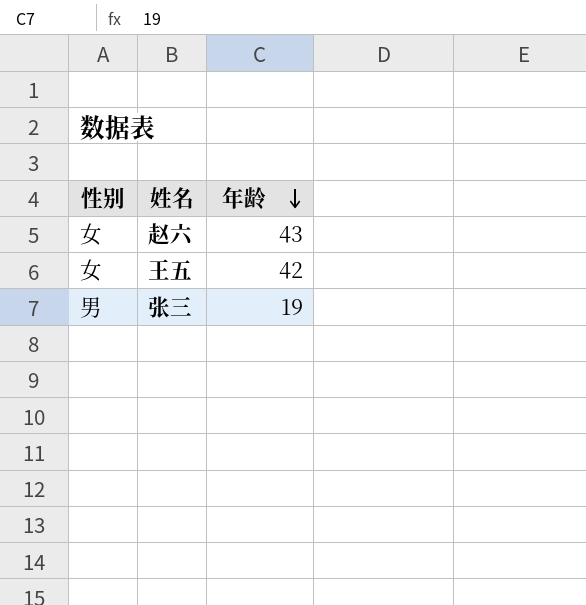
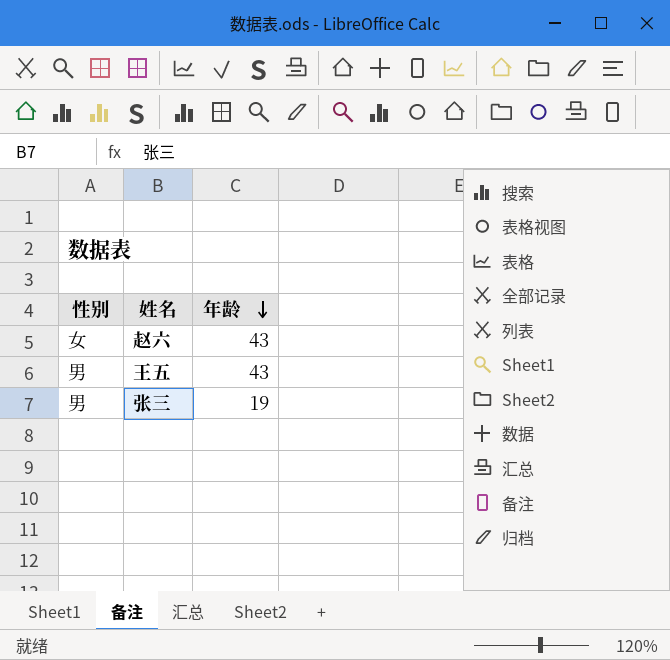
王五 | 性别: 女 -> 男
王五 | 年龄: 42 -> 43

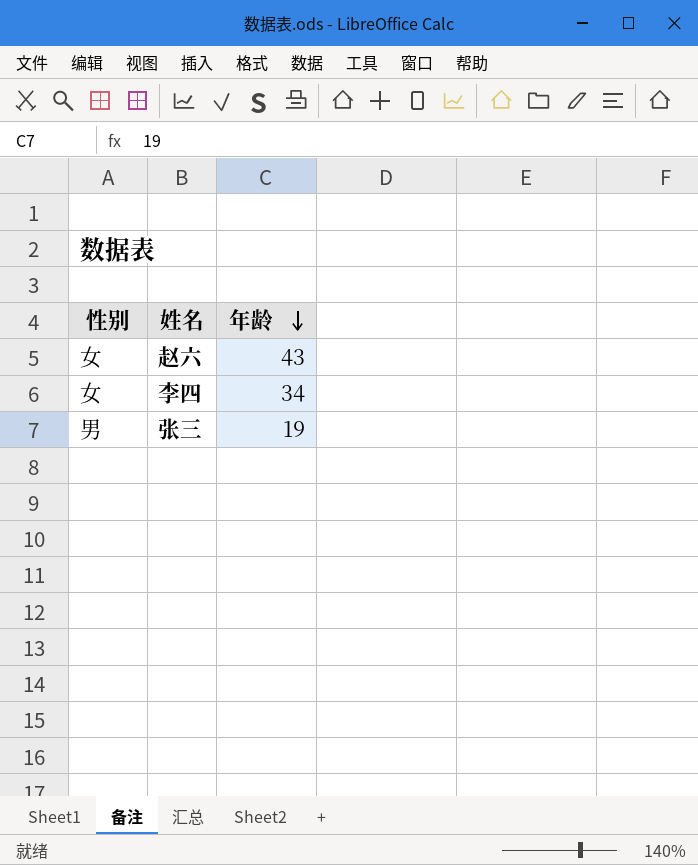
row 王五: 男 | 43 -> none
row 李四: none -> 女 | 34

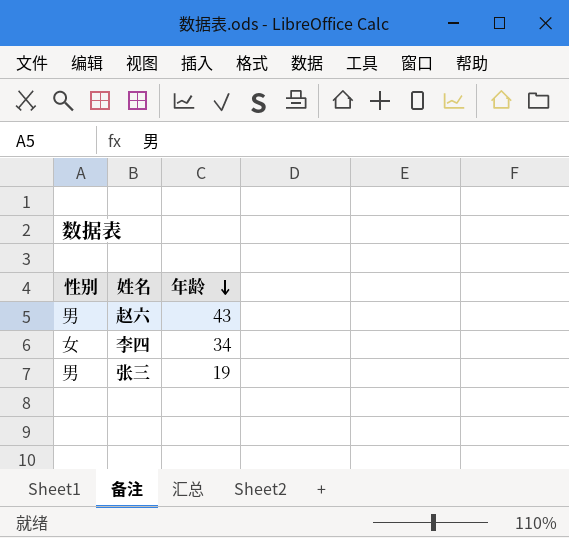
赵六 | 性别: 女 -> 男

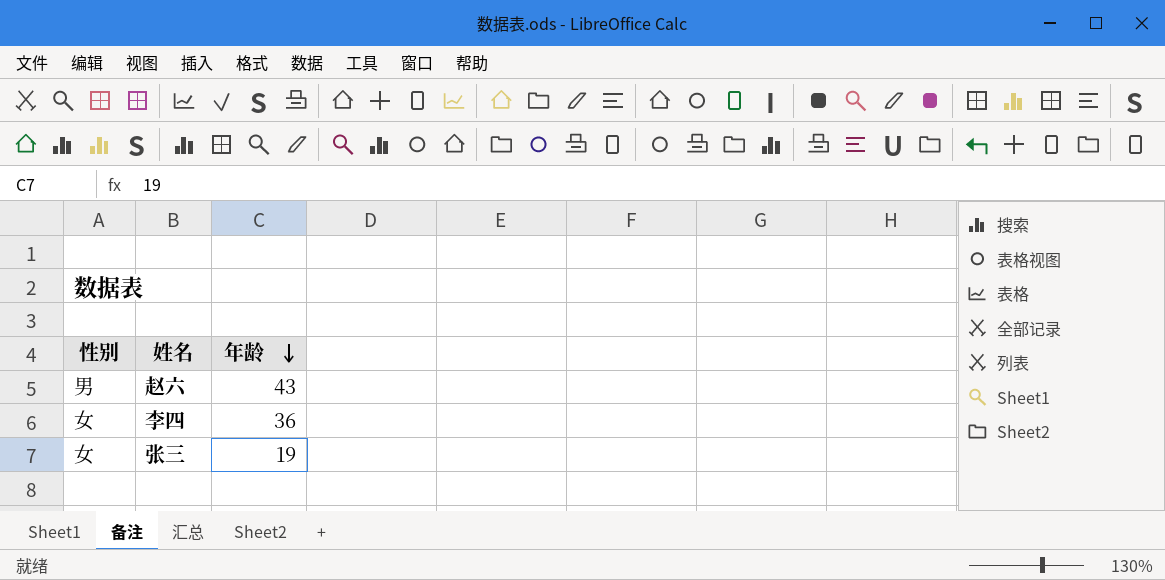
李四 | 年龄: 34 -> 36
张三 | 性别: 男 -> 女

